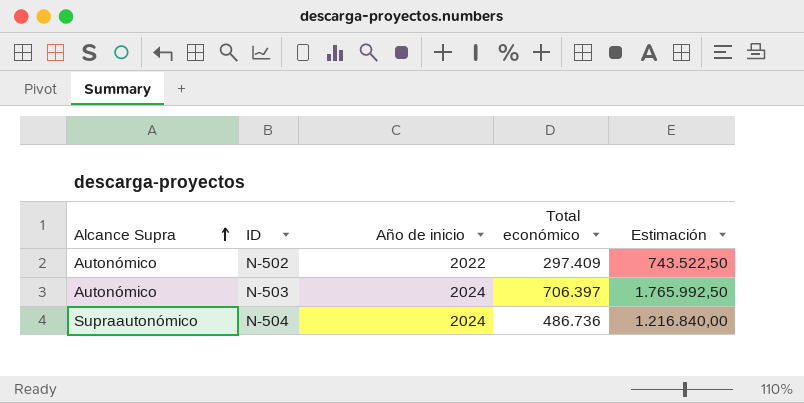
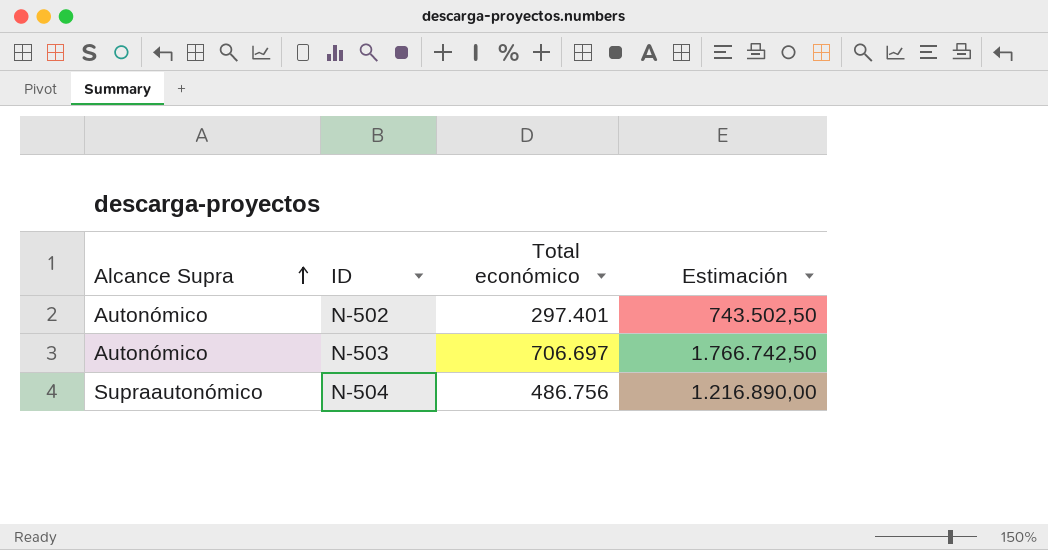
column Año de inicio | position: 3 -> none
N-502 | Total económico: 297.409 -> 297.401
N-502 | Estimación: 743.522,50 -> 743.502,50
N-503 | Total económico: 706.397 -> 706.697
N-503 | Estimación: 1.765.992,50 -> 1.766.742,50
N-504 | Total económico: 486.736 -> 486.756
N-504 | Estimación: 1.216.840,00 -> 1.216.890,00

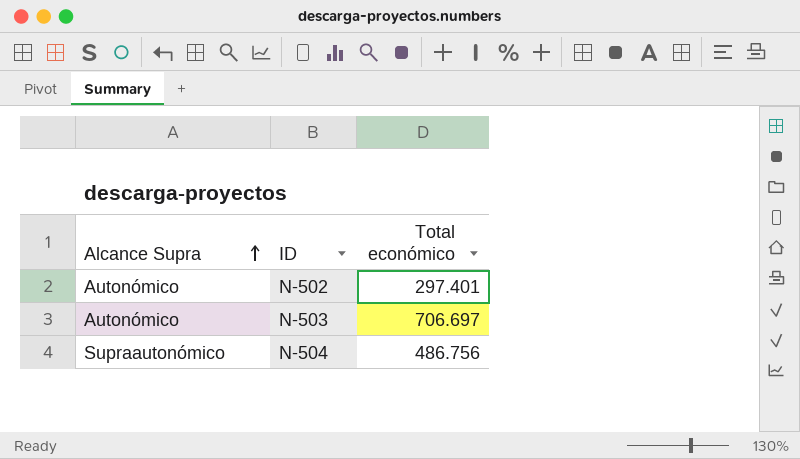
column Estimación | formula: [Total económico] * 2,5 -> none

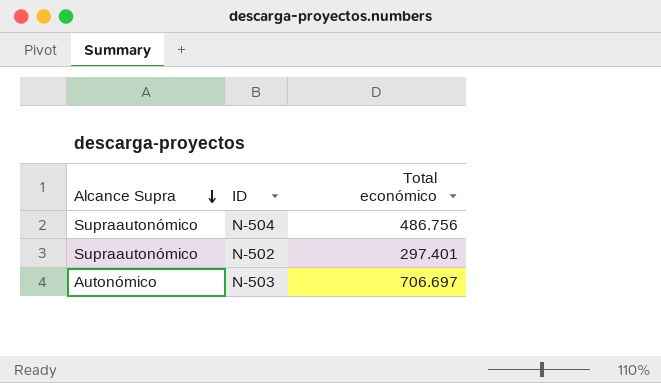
row order: Alcance Supra ascending -> Alcance Supra descending
N-502 | Alcance Supra: Autonómico -> Supraautonómico

